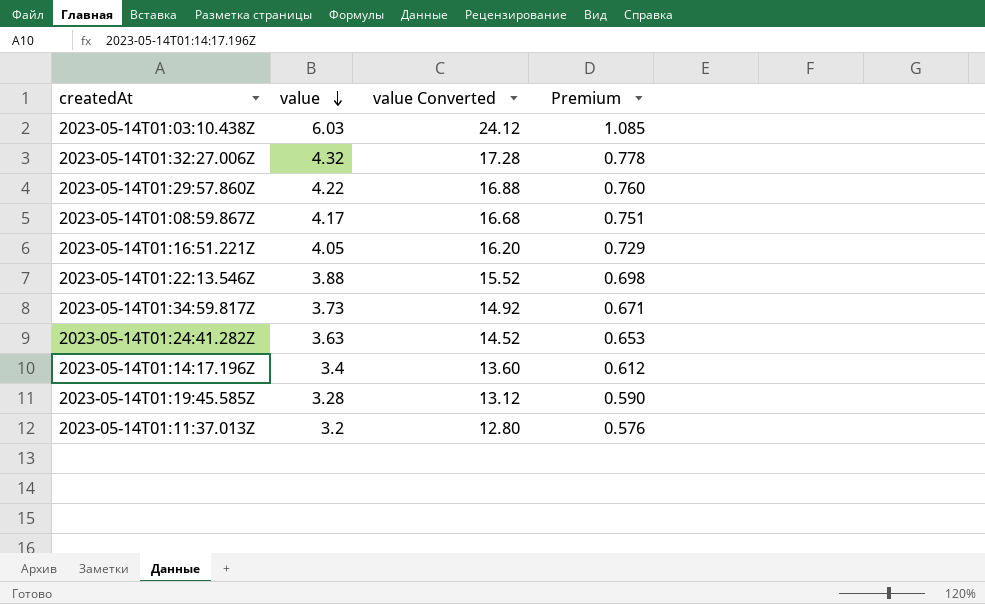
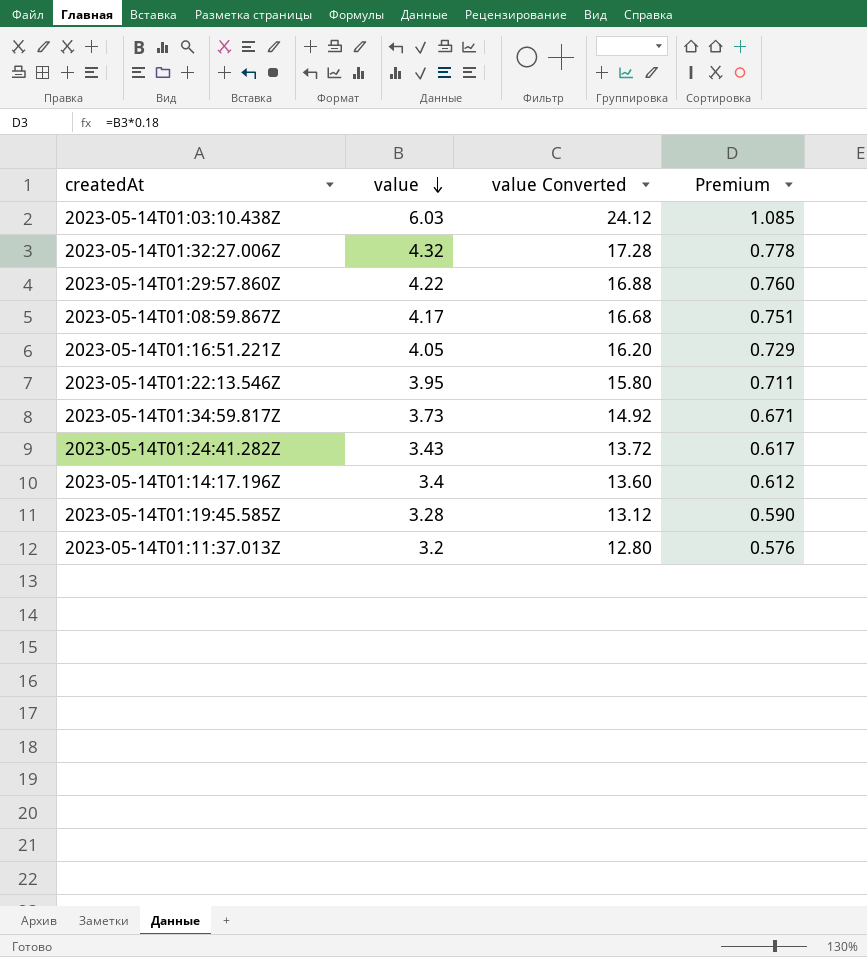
2023-05-14T01:22:13.546Z | value: 3.88 -> 3.95
2023-05-14T01:22:13.546Z | value Converted: 15.52 -> 15.80
2023-05-14T01:22:13.546Z | Premium: 0.698 -> 0.711
2023-05-14T01:24:41.282Z | value: 3.63 -> 3.43
2023-05-14T01:24:41.282Z | value Converted: 14.52 -> 13.72
2023-05-14T01:24:41.282Z | Premium: 0.653 -> 0.617

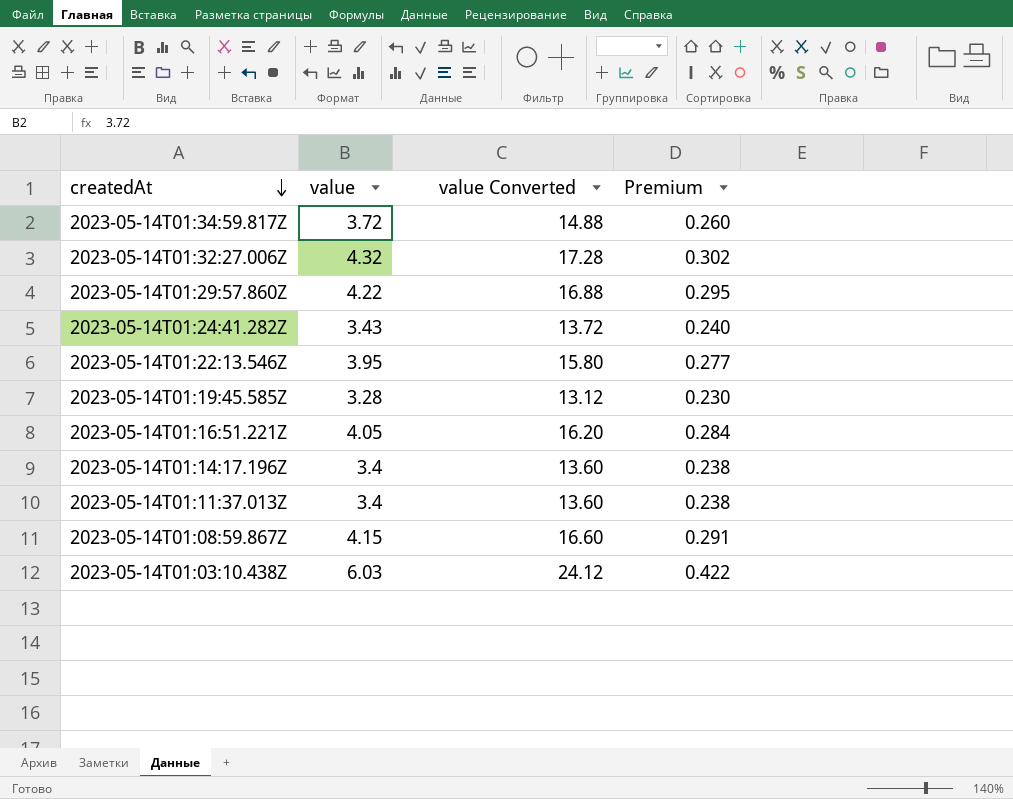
row order: value descending -> createdAt descending
column Premium | formula: [value] * 0.18 -> [value] * 0.07
2023-05-14T01:34:59.817Z | value: 3.73 -> 3.72
2023-05-14T01:34:59.817Z | value Converted: 14.92 -> 14.88
2023-05-14T01:11:37.013Z | value: 3.2 -> 3.4
2023-05-14T01:11:37.013Z | value Converted: 12.80 -> 13.60
2023-05-14T01:08:59.867Z | value: 4.17 -> 4.15
2023-05-14T01:08:59.867Z | value Converted: 16.68 -> 16.60

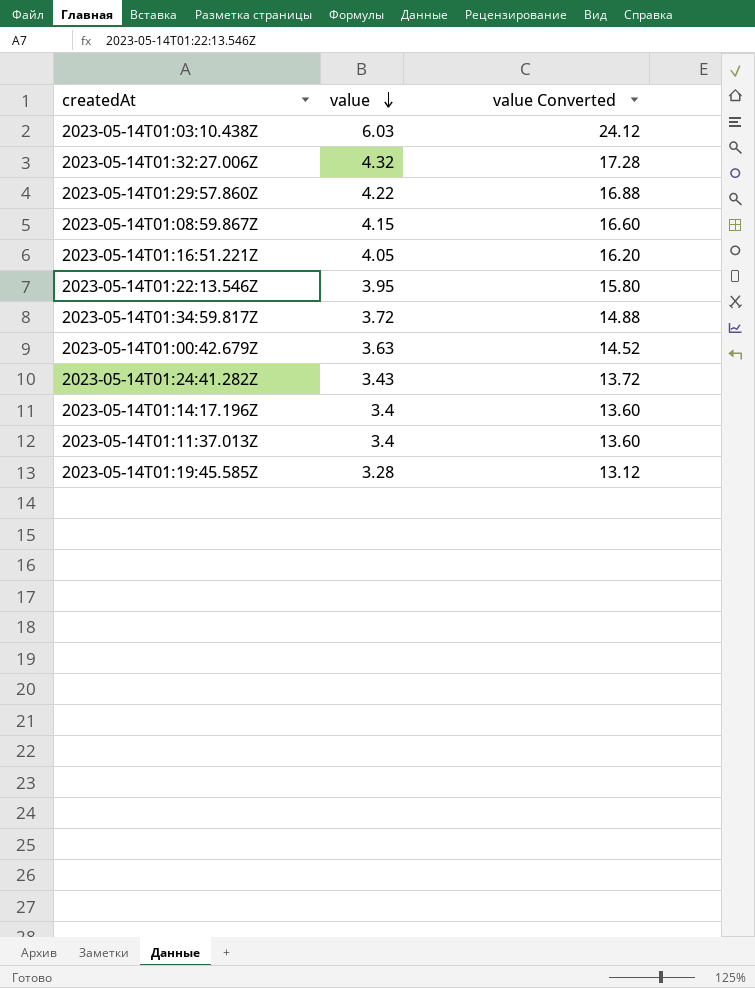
row order: createdAt descending -> value descending
column Premium | formula: [value] * 0.07 -> none
row 2023-05-14T01:00:42.679Z: none -> 3.63 | 14.52

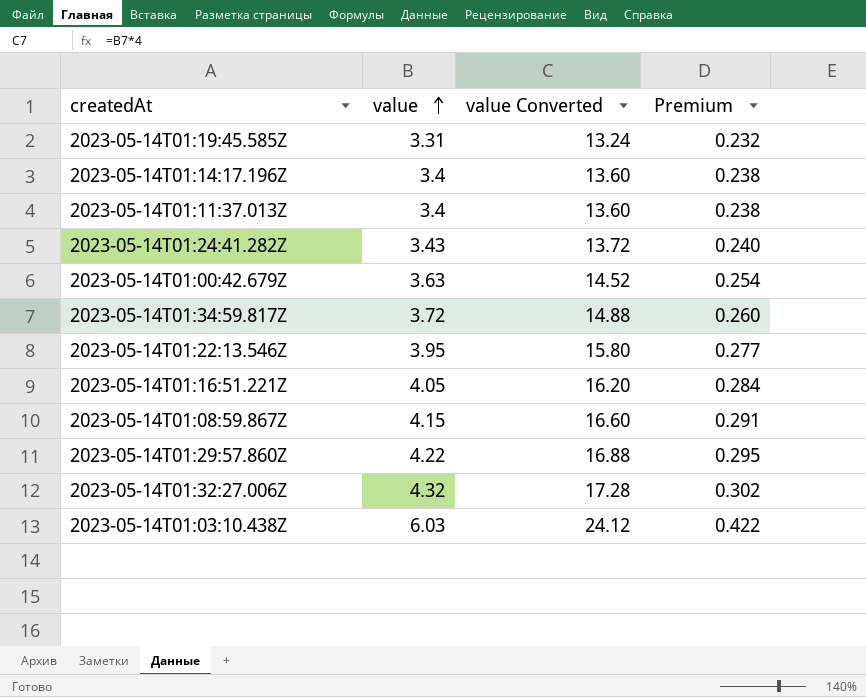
row order: value descending -> value ascending
column Premium | formula: none -> [value] * 0.07
2023-05-14T01:19:45.585Z | value: 3.28 -> 3.31
2023-05-14T01:19:45.585Z | value Converted: 13.12 -> 13.24

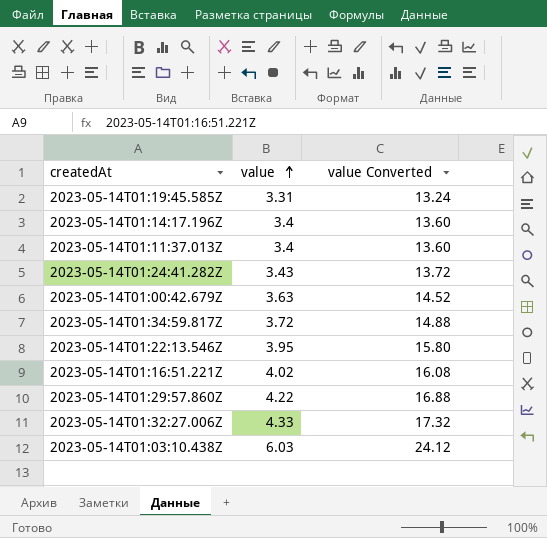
column Premium | formula: [value] * 0.07 -> none
row 2023-05-14T01:08:59.867Z: 4.15 | 16.60 | 0.291 -> none
2023-05-14T01:16:51.221Z | value: 4.05 -> 4.02
2023-05-14T01:16:51.221Z | value Converted: 16.20 -> 16.08
2023-05-14T01:32:27.006Z | value: 4.32 -> 4.33
2023-05-14T01:32:27.006Z | value Converted: 17.28 -> 17.32

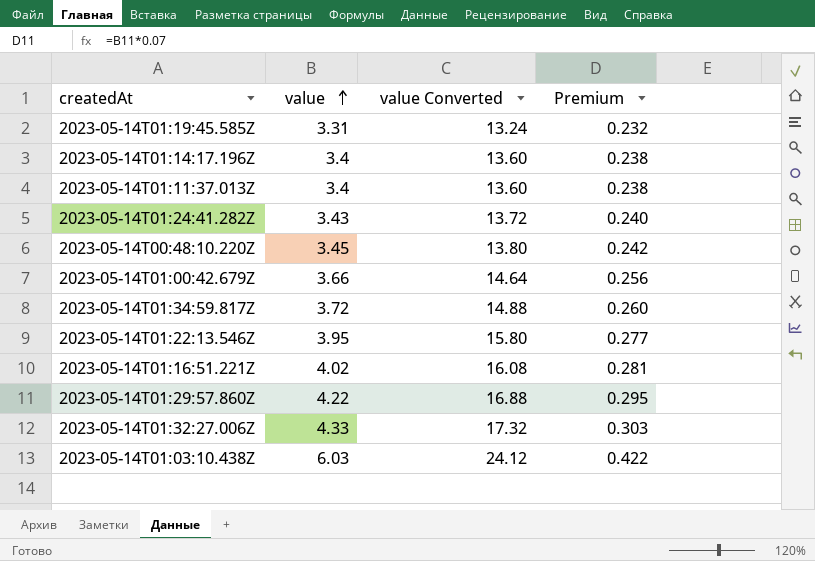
column Premium | formula: none -> [value] * 0.07
row 2023-05-14T00:48:10.220Z: none -> 3.45 | 13.80 | 0.242
2023-05-14T01:00:42.679Z | value: 3.63 -> 3.66
2023-05-14T01:00:42.679Z | value Converted: 14.52 -> 14.64

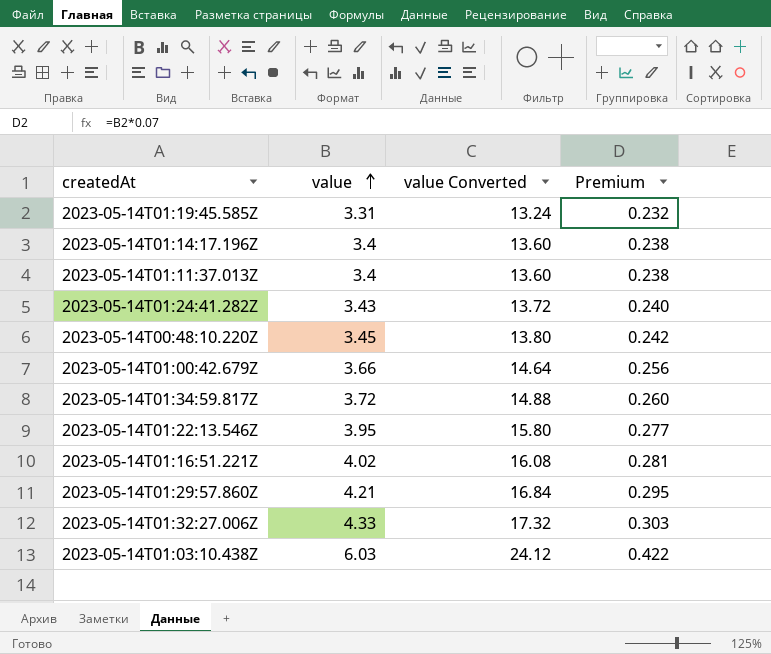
2023-05-14T01:29:57.860Z | value: 4.22 -> 4.21
2023-05-14T01:29:57.860Z | value Converted: 16.88 -> 16.84

